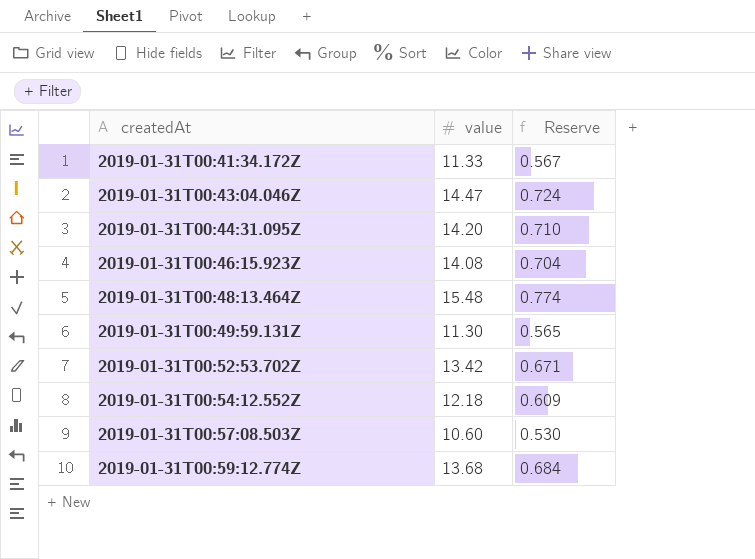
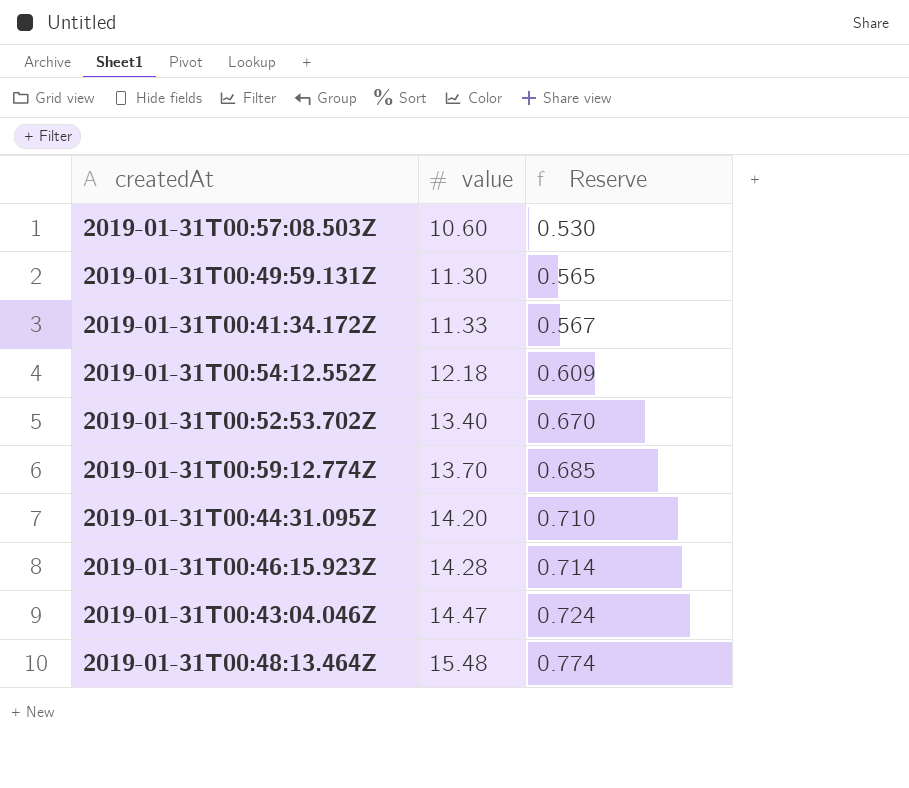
row order: createdAt ascending -> value ascending
2019-01-31T00:52:53.702Z | value: 13.42 -> 13.40
2019-01-31T00:52:53.702Z | Reserve: 0.671 -> 0.670
2019-01-31T00:59:12.774Z | value: 13.68 -> 13.70
2019-01-31T00:59:12.774Z | Reserve: 0.684 -> 0.685
2019-01-31T00:46:15.923Z | value: 14.08 -> 14.28
2019-01-31T00:46:15.923Z | Reserve: 0.704 -> 0.714

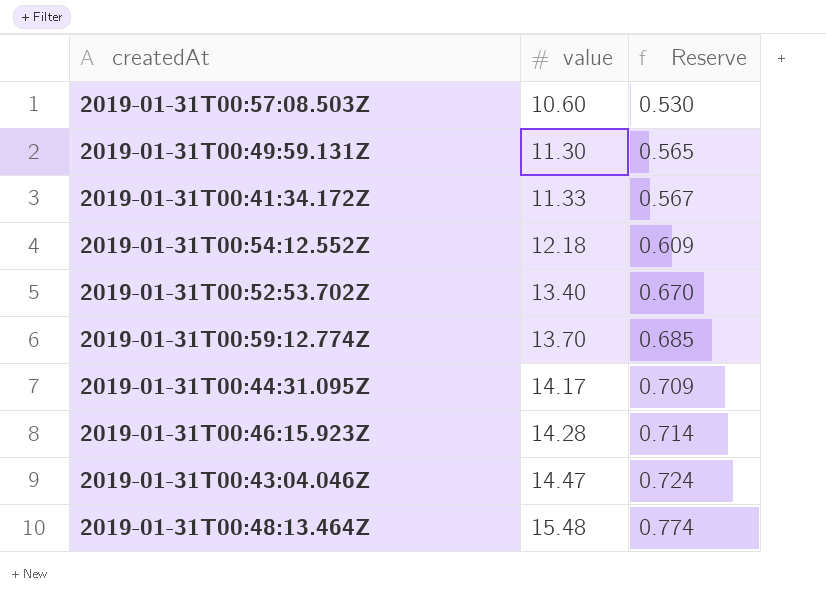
2019-01-31T00:44:31.095Z | value: 14.20 -> 14.17
2019-01-31T00:44:31.095Z | Reserve: 0.710 -> 0.709

